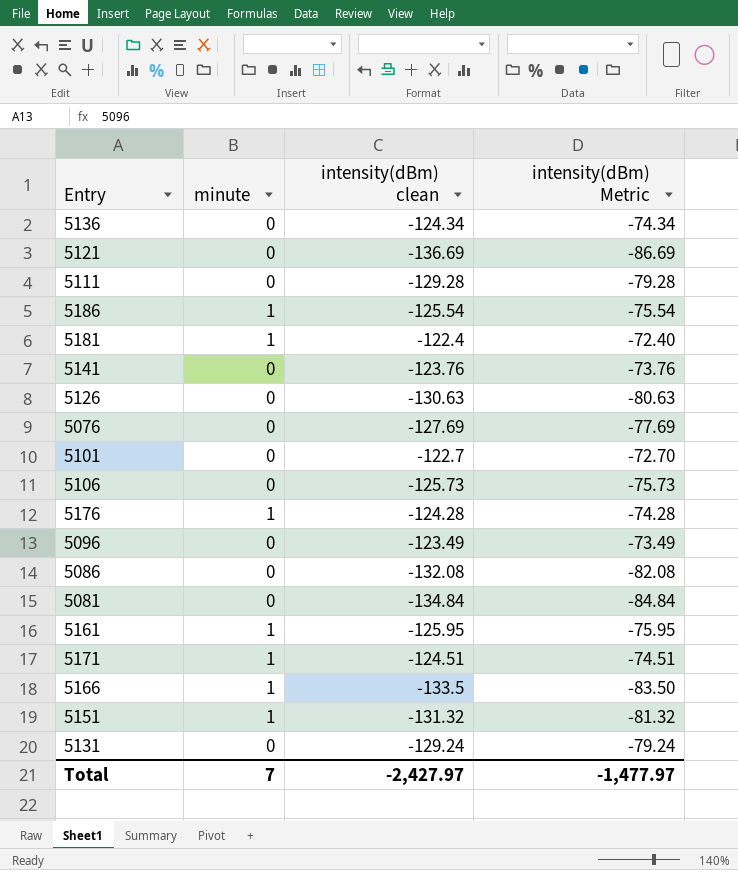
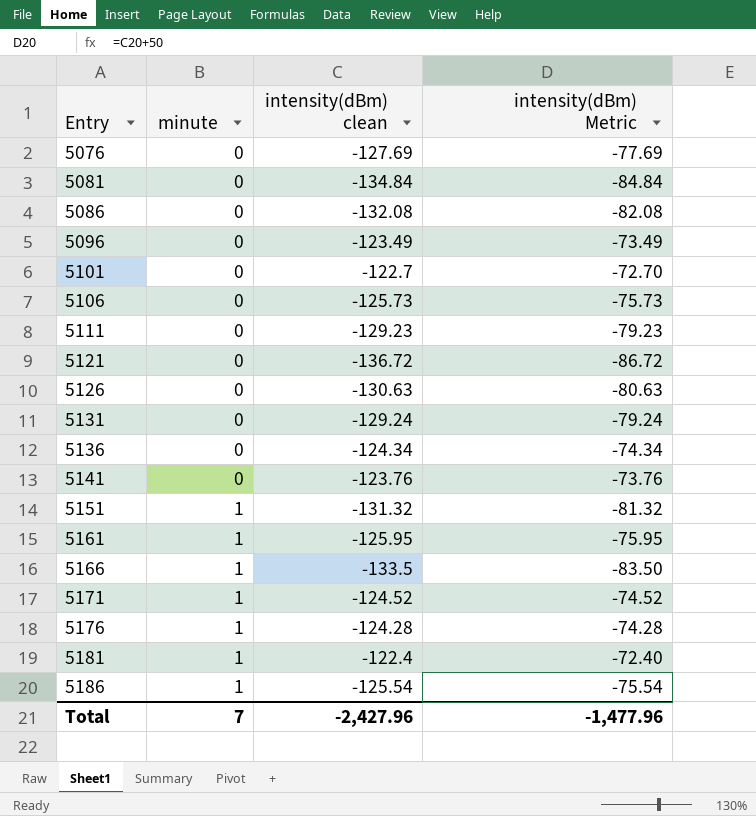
row order: none -> Entry ascending
5111 | intensity(dBm) clean: -129.28 -> -129.23
5111 | intensity(dBm) Metric: -79.28 -> -79.23
5121 | intensity(dBm) clean: -136.69 -> -136.72
5121 | intensity(dBm) Metric: -86.69 -> -86.72
5171 | intensity(dBm) clean: -124.51 -> -124.52
5171 | intensity(dBm) Metric: -74.51 -> -74.52
Total | intensity(dBm) clean: -2,427.97 -> -2,427.96
Total | intensity(dBm) Metric: -1,477.97 -> -1,477.96

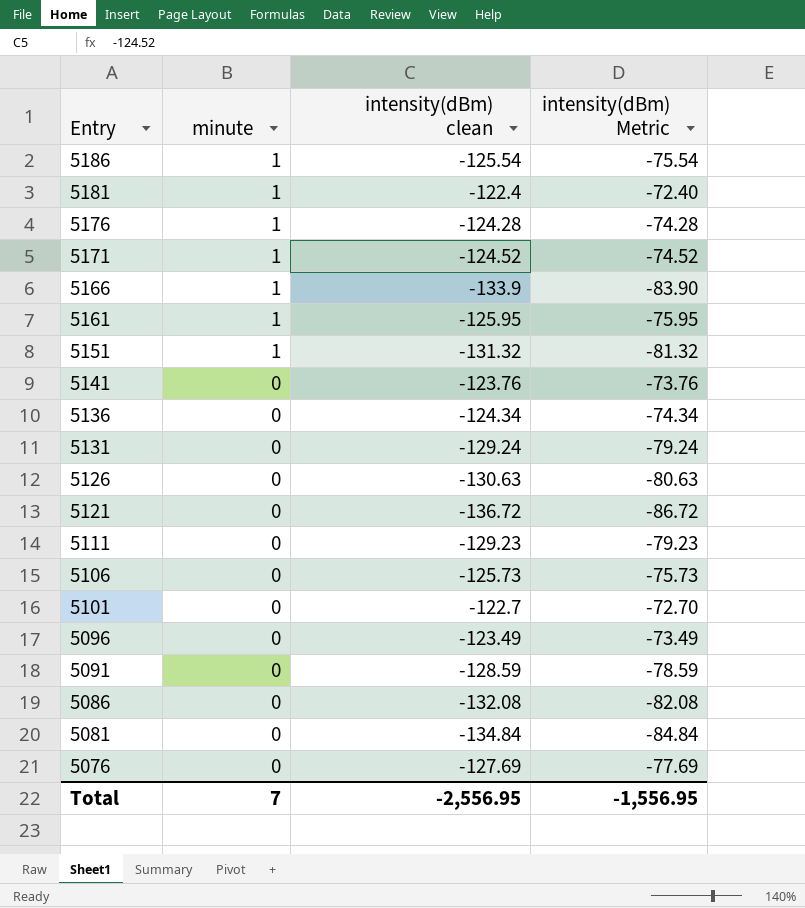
row order: Entry ascending -> Entry descending
5166 | intensity(dBm) clean: -133.5 -> -133.9
5166 | intensity(dBm) Metric: -83.50 -> -83.90
row 5091: none -> 0 | -128.59 | -78.59
Total | intensity(dBm) clean: -2,427.96 -> -2,556.95
Total | intensity(dBm) Metric: -1,477.96 -> -1,556.95

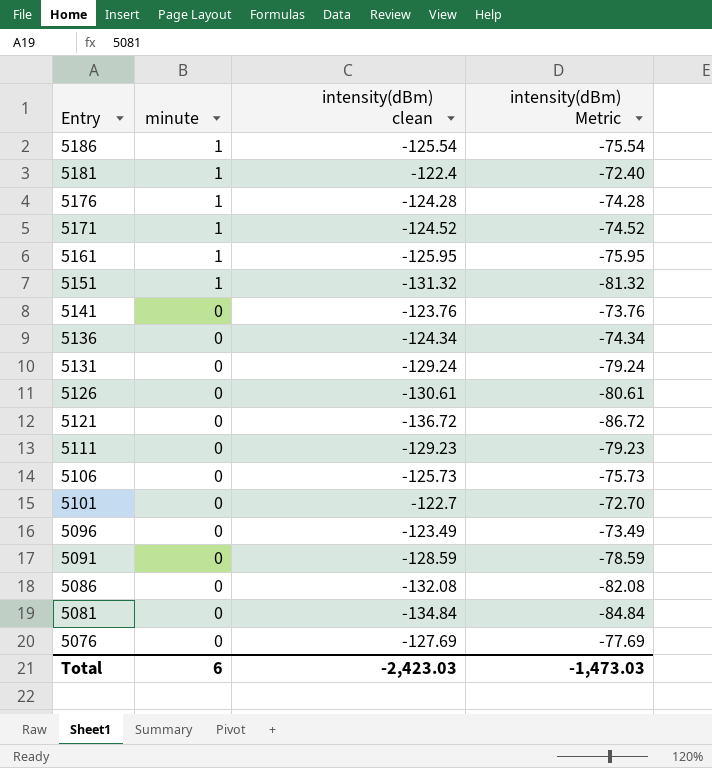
row 5166: 1 | -133.9 | -83.90 -> none
5126 | intensity(dBm) clean: -130.63 -> -130.61
5126 | intensity(dBm) Metric: -80.63 -> -80.61
Total | minute: 7 -> 6
Total | intensity(dBm) clean: -2,556.95 -> -2,423.03
Total | intensity(dBm) Metric: -1,556.95 -> -1,473.03

